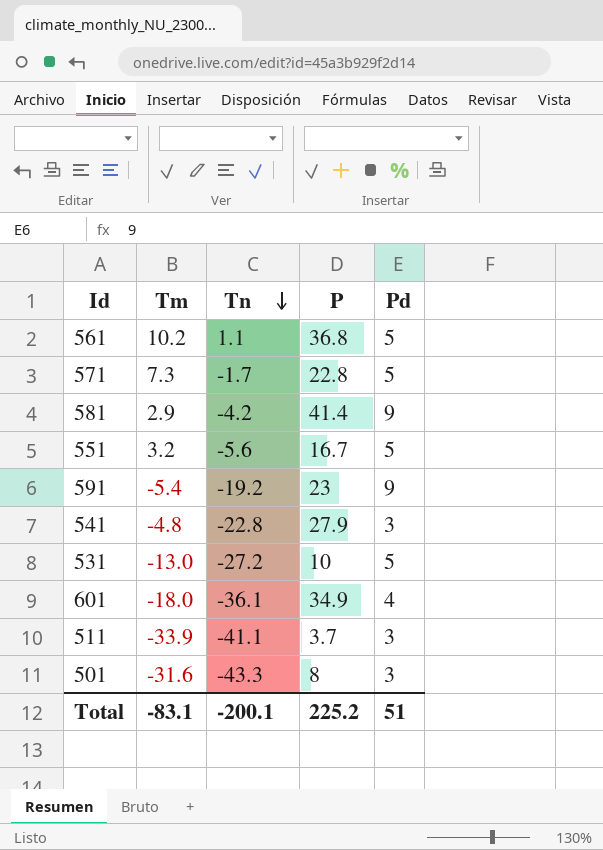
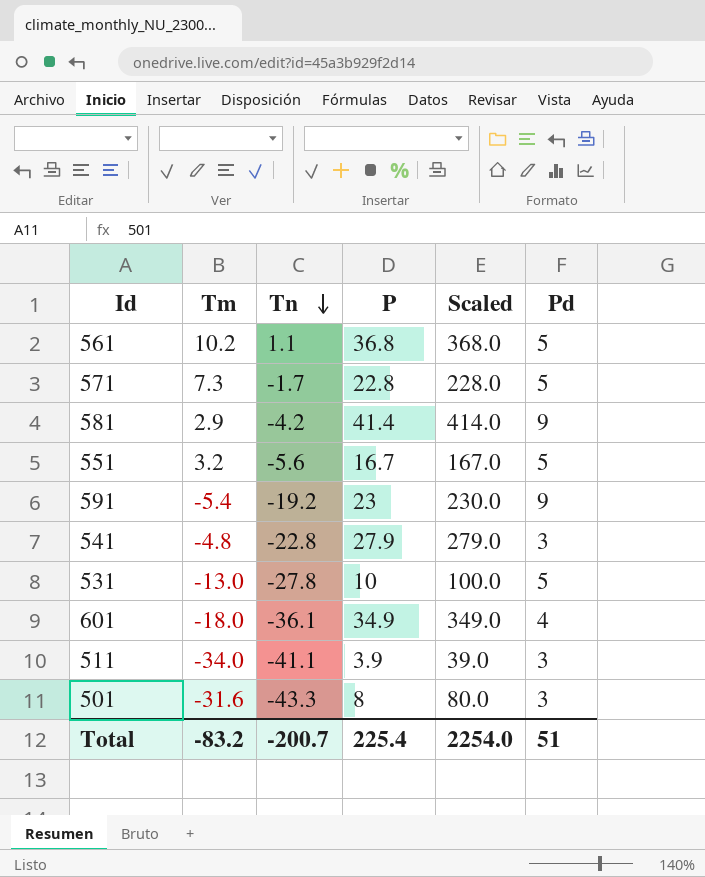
column Scaled | formula: none -> [P] * 10
531 | Tn: -27.2 -> -27.8
511 | Tm: -33.9 -> -34.0
511 | P: 3.7 -> 3.9
Total | Tm: -83.1 -> -83.2
Total | Tn: -200.1 -> -200.7
Total | P: 225.2 -> 225.4

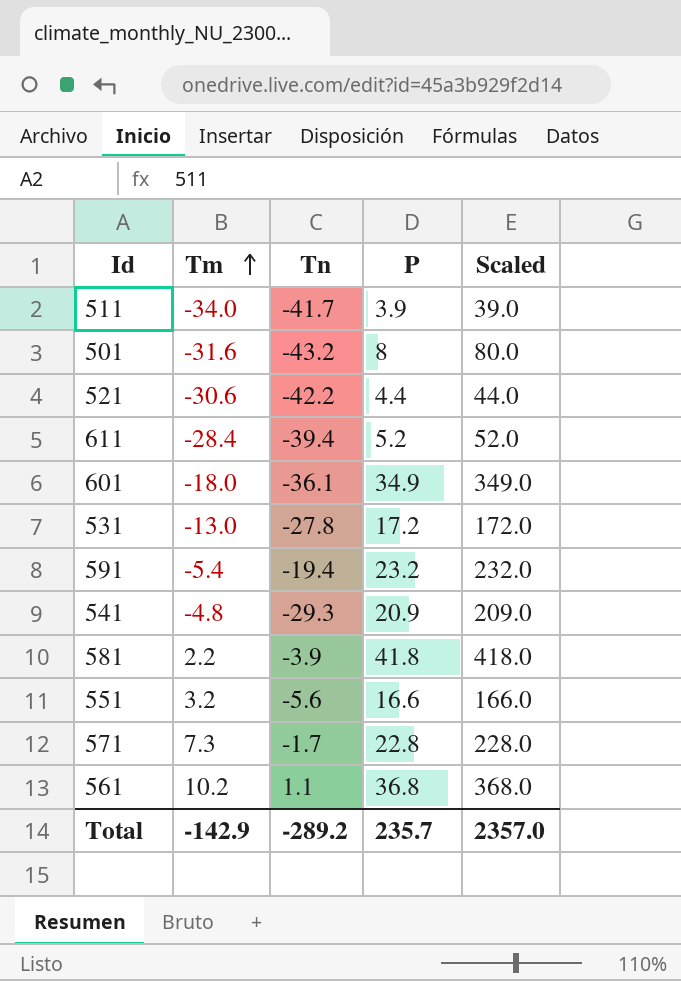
row order: Tn descending -> Tm ascending
column Pd | position: 6 -> none
511 | Tn: -41.1 -> -41.7
501 | Tn: -43.3 -> -43.2
row 521: none -> -30.6 | -42.2 | 4.4 | 44.0
row 611: none -> -28.4 | -39.4 | 5.2 | 52.0
531 | P: 10 -> 17.2
531 | Scaled: 100.0 -> 172.0
591 | Tn: -19.2 -> -19.4
591 | P: 23 -> 23.2
591 | Scaled: 230.0 -> 232.0
541 | Tn: -22.8 -> -29.3
541 | P: 27.9 -> 20.9
541 | Scaled: 279.0 -> 209.0
581 | Tm: 2.9 -> 2.2
581 | Tn: -4.2 -> -3.9
581 | P: 41.4 -> 41.8
581 | Scaled: 414.0 -> 418.0
551 | P: 16.7 -> 16.6
551 | Scaled: 167.0 -> 166.0
Total | Tm: -83.2 -> -142.9
Total | Tn: -200.7 -> -289.2
Total | P: 225.4 -> 235.7
Total | Scaled: 2254.0 -> 2357.0

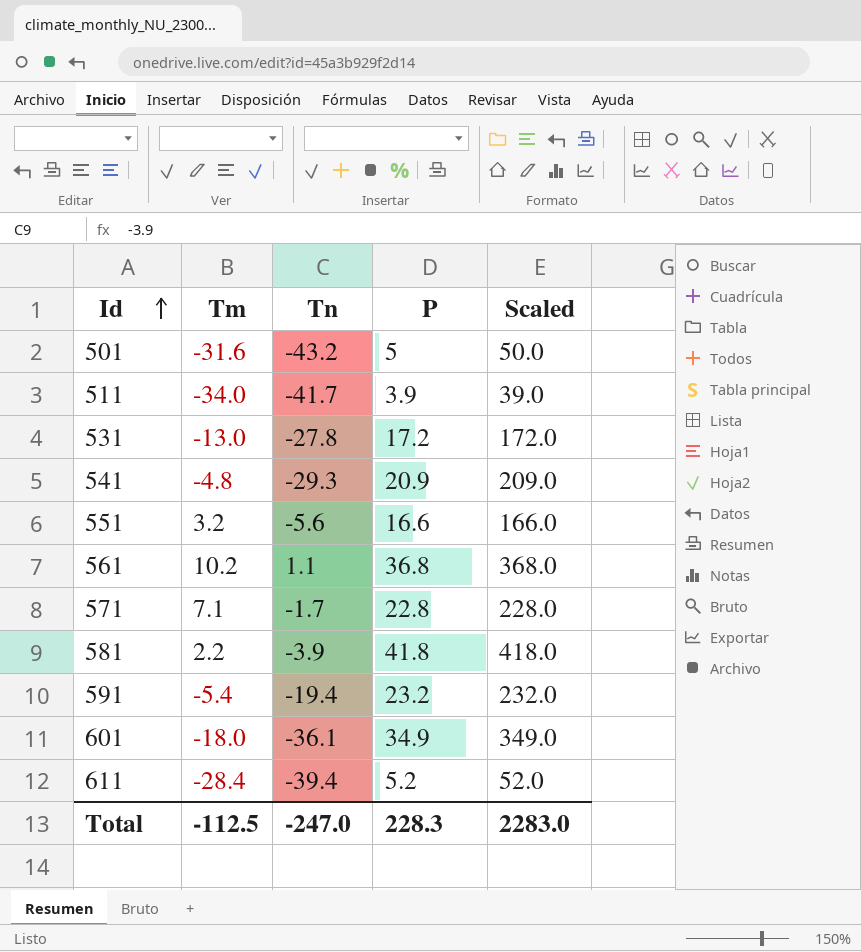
row order: Tm ascending -> Id ascending
row 521: -30.6 | -42.2 | 4.4 | 44.0 -> none
501 | P: 8 -> 5
501 | Scaled: 80.0 -> 50.0
571 | Tm: 7.3 -> 7.1
Total | Tm: -142.9 -> -112.5
Total | Tn: -289.2 -> -247.0
Total | P: 235.7 -> 228.3
Total | Scaled: 2357.0 -> 2283.0

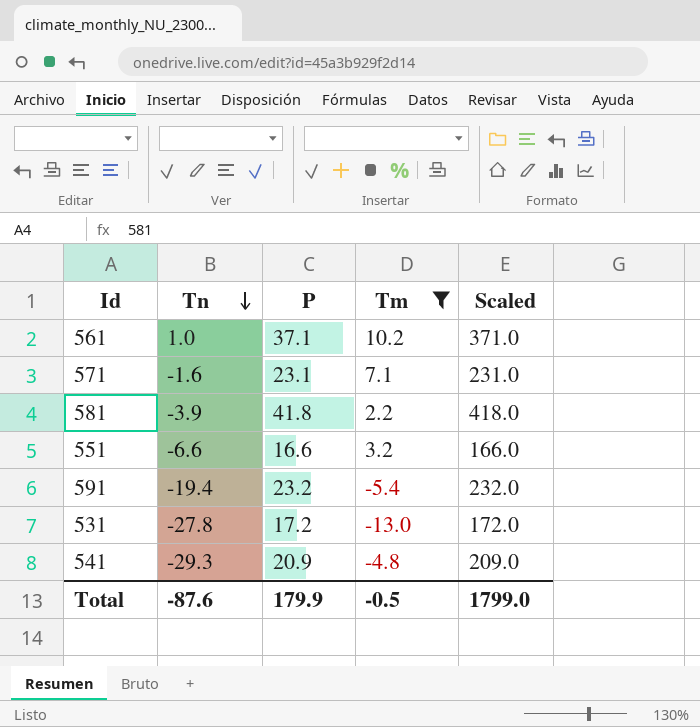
filter: none -> Tm >= -13.0
row order: Id ascending -> Tn descending
column Tm | position: 2 -> 4
561 | Tn: 1.1 -> 1.0
561 | P: 36.8 -> 37.1
561 | Scaled: 368.0 -> 371.0
571 | Tn: -1.7 -> -1.6
571 | P: 22.8 -> 23.1
571 | Scaled: 228.0 -> 231.0
551 | Tn: -5.6 -> -6.6
Total | Tn: -247.0 -> -87.6
Total | P: 228.3 -> 179.9
Total | Tm: -112.5 -> -0.5
Total | Scaled: 2283.0 -> 1799.0

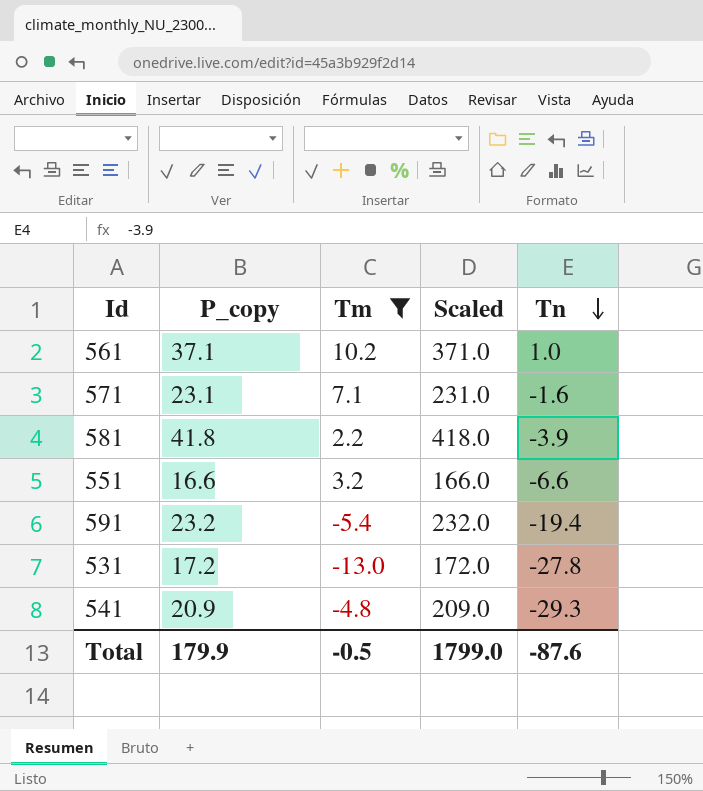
column name: P -> P_copy
column Tn | position: 2 -> 5

